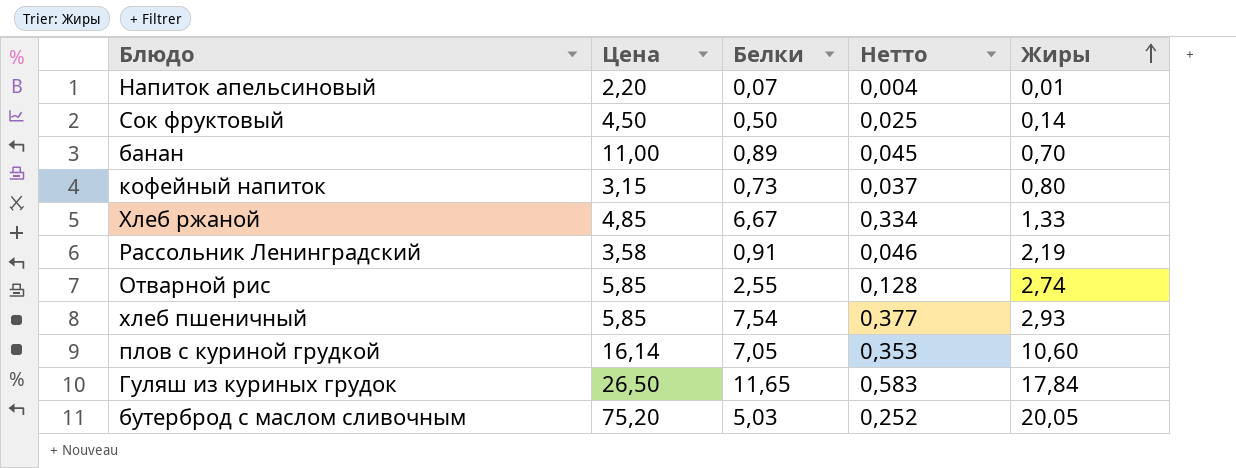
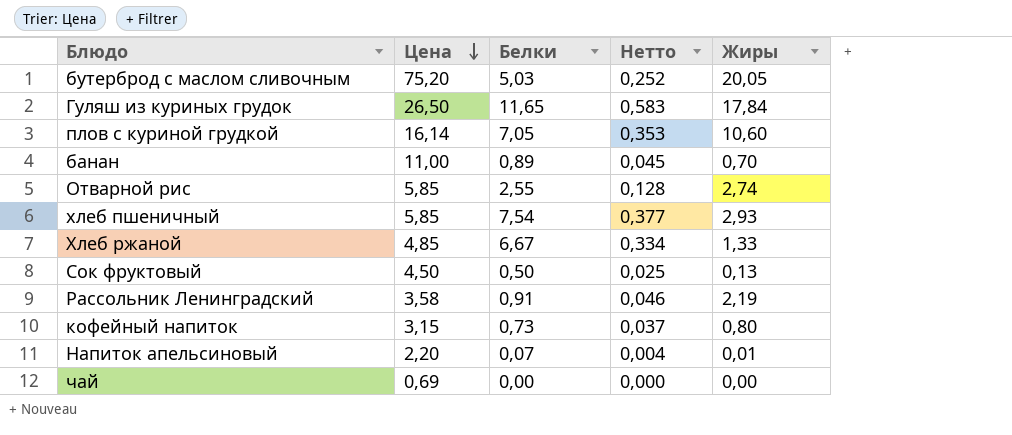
row order: Жиры ascending -> Цена descending
Сок фруктовый | Жиры: 0,14 -> 0,13
row чай: none -> 0,69 | 0,00 | 0,000 | 0,00

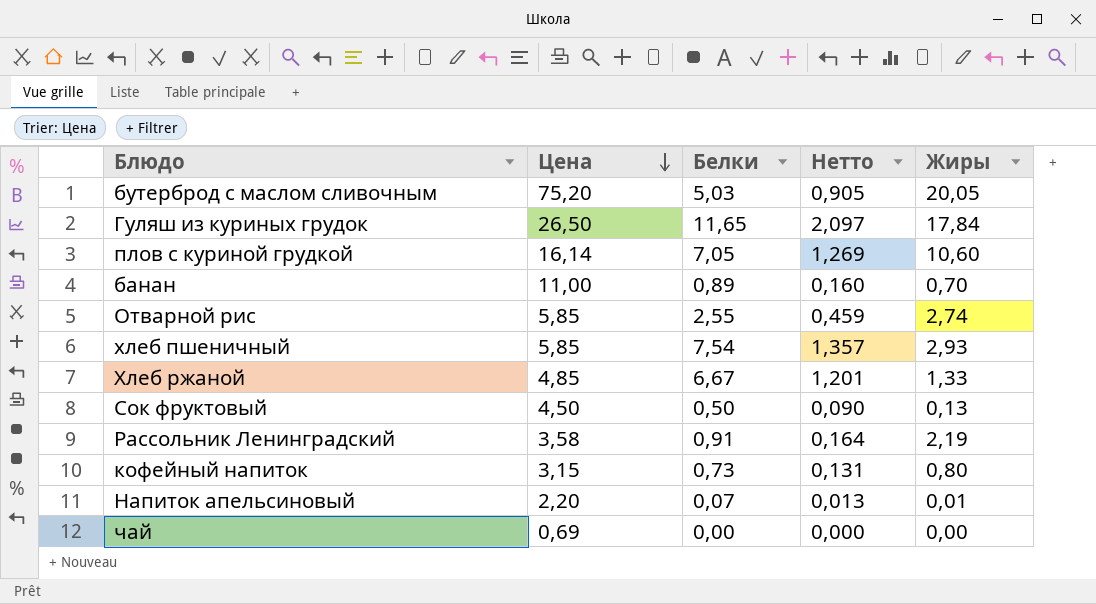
column Нетто | formula: [Белки] * 0,05 -> [Белки] * 0,18

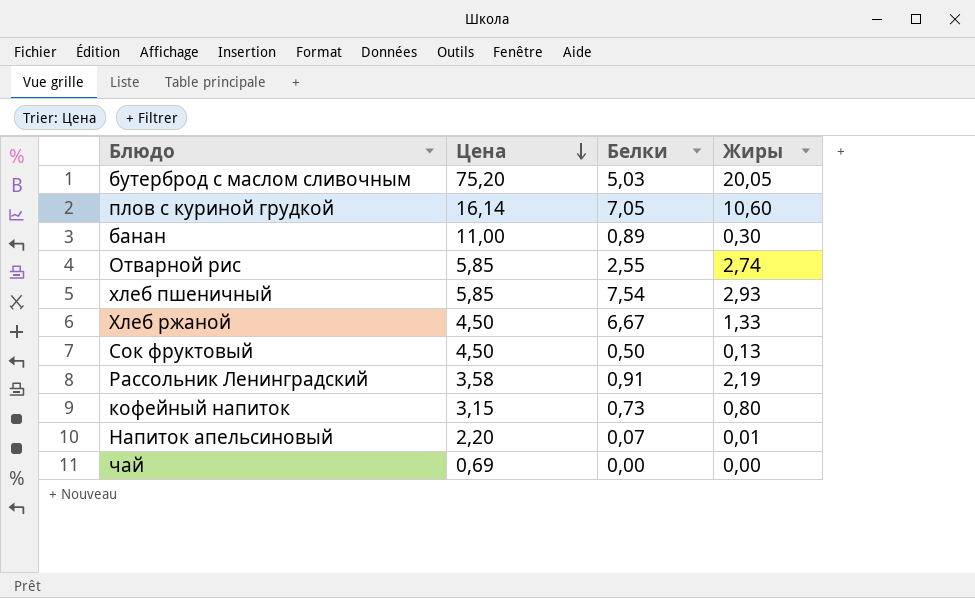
column Нетто | formula: [Белки] * 0,18 -> none
row Гуляш из куриных грудок: 26,50 | 11,65 | 2,097 | 17,84 -> none
банан | Жиры: 0,70 -> 0,30
Хлеб ржаной | Цена: 4,85 -> 4,50

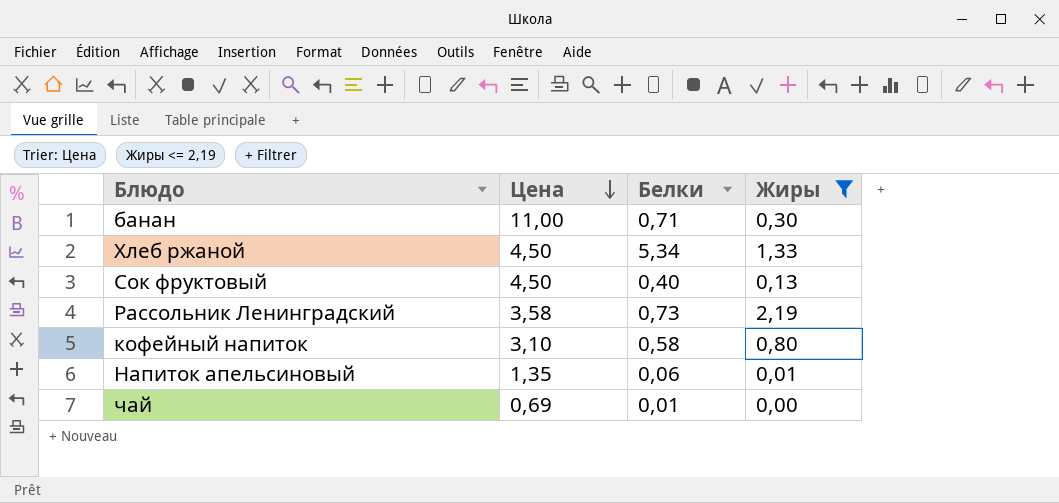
filter: none -> Жиры <= 2,19
банан | Белки: 0,89 -> 0,71
Хлеб ржаной | Белки: 6,67 -> 5,34
Сок фруктовый | Белки: 0,50 -> 0,40
Рассольник Ленинградский | Белки: 0,91 -> 0,73
кофейный напиток | Цена: 3,15 -> 3,10
кофейный напиток | Белки: 0,73 -> 0,58
Напиток апельсиновый | Цена: 2,20 -> 1,35
Напиток апельсиновый | Белки: 0,07 -> 0,06
чай | Белки: 0,00 -> 0,01

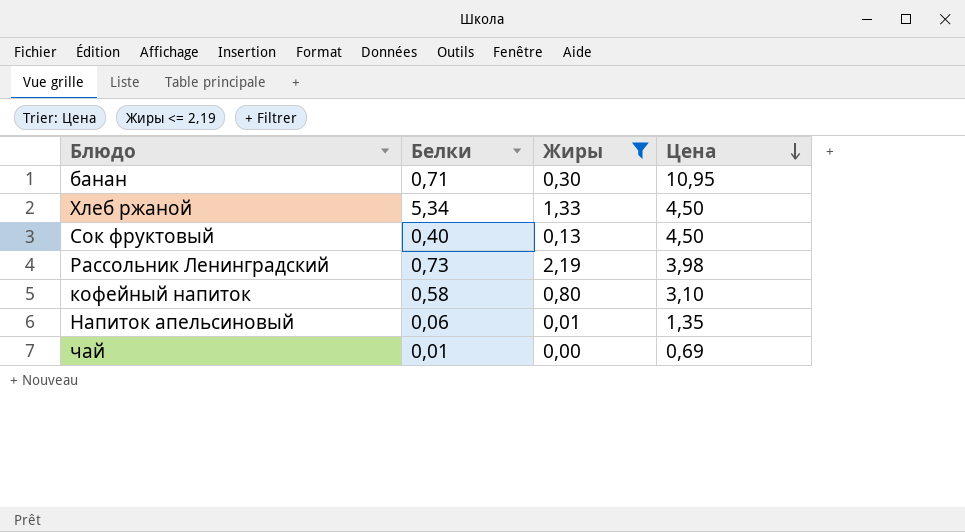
column Цена | position: 2 -> 4
банан | Цена: 11,00 -> 10,95
Рассольник Ленинградский | Цена: 3,58 -> 3,98

